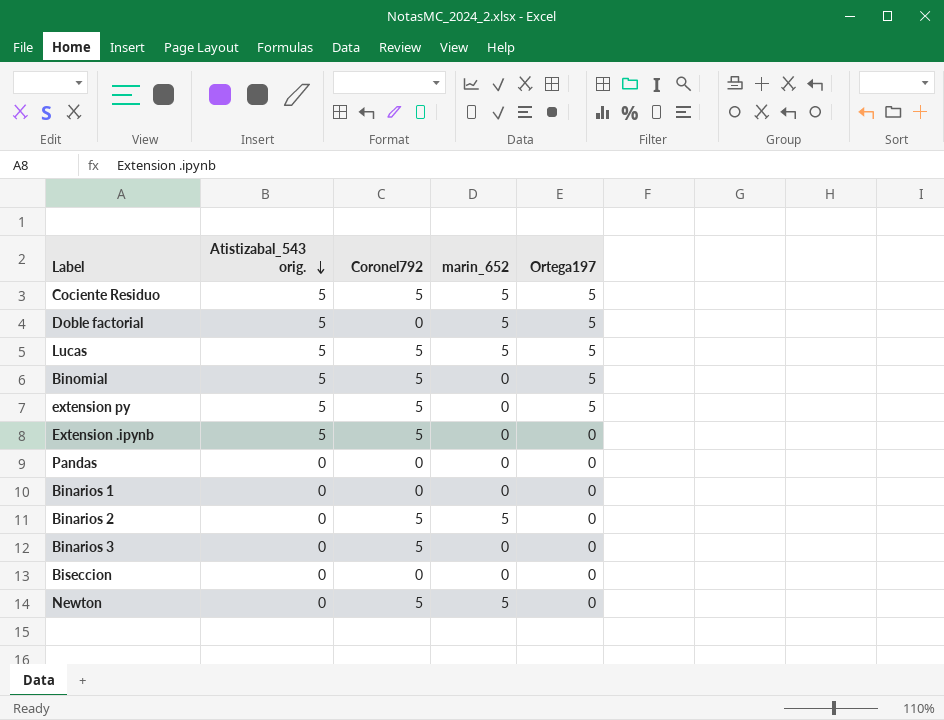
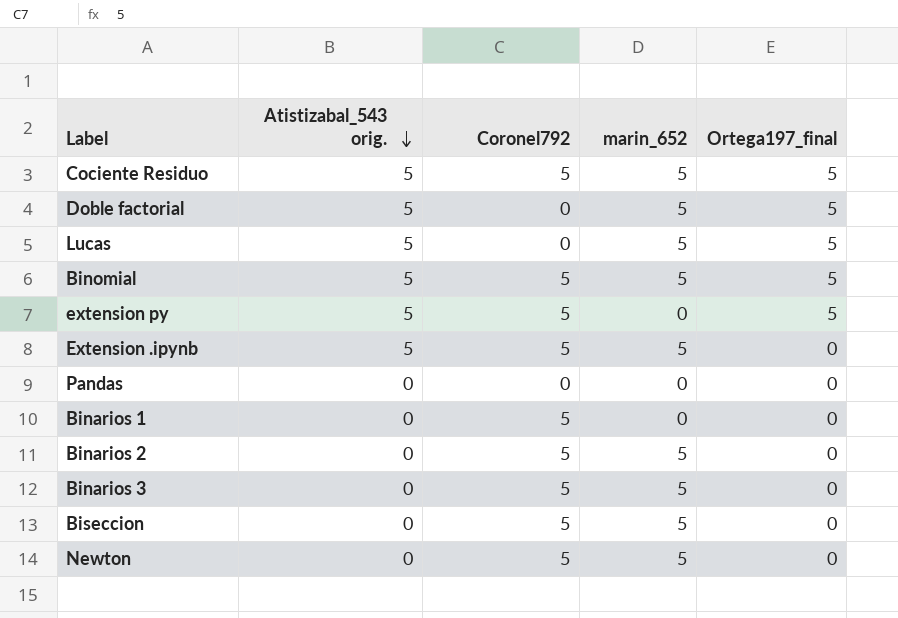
column name: Ortega197 -> Ortega197_final
Lucas | Coronel792: 5 -> 0
Binomial | marin_652: 0 -> 5
Extension .ipynb | marin_652: 0 -> 5
Binarios 1 | Coronel792: 0 -> 5
Binarios 3 | marin_652: 0 -> 5
Biseccion | Coronel792: 0 -> 5
Biseccion | marin_652: 0 -> 5

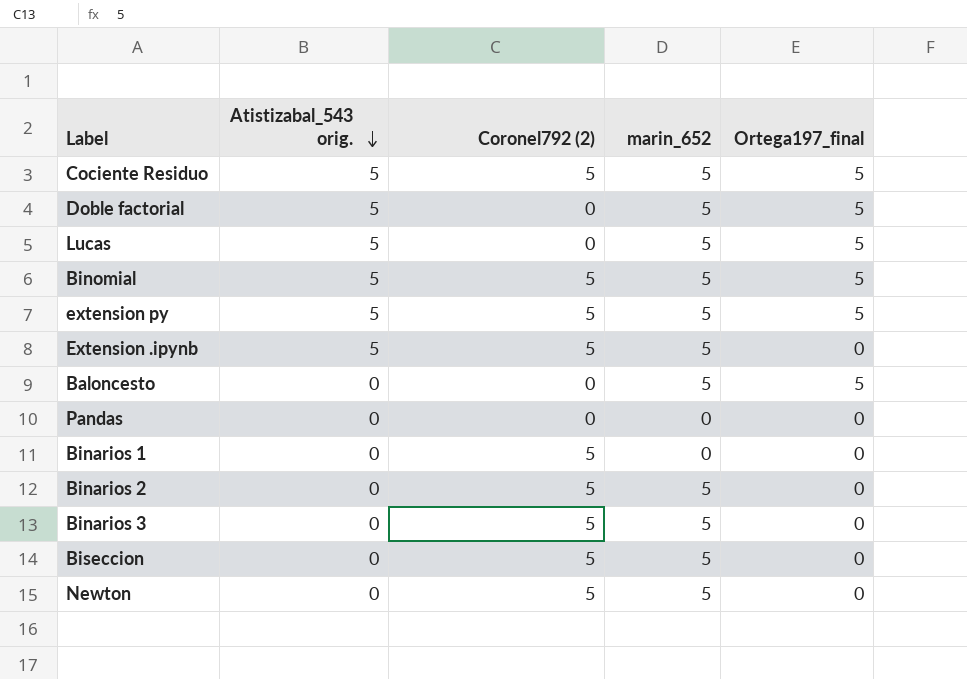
column name: Coronel792 -> Coronel792 (2)
extension py | marin_652: 0 -> 5
row Baloncesto: none -> 0 | 0 | 5 | 5

